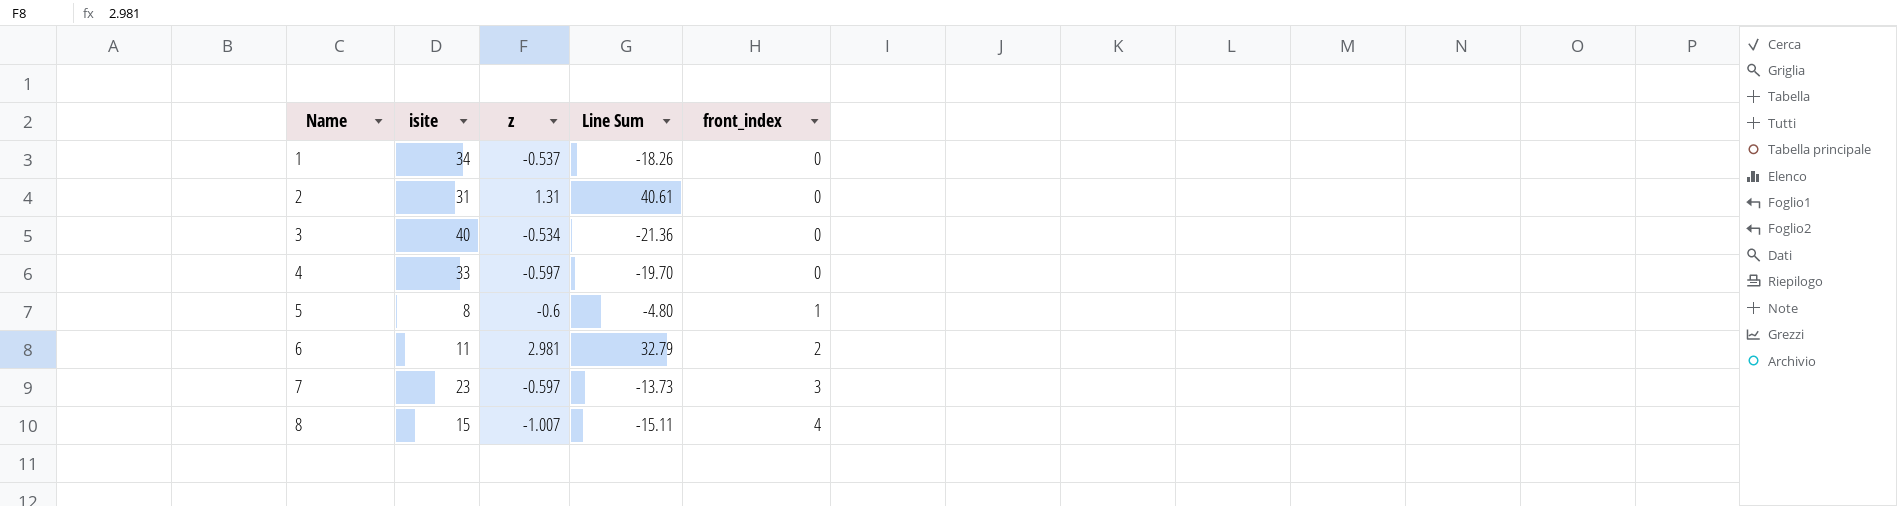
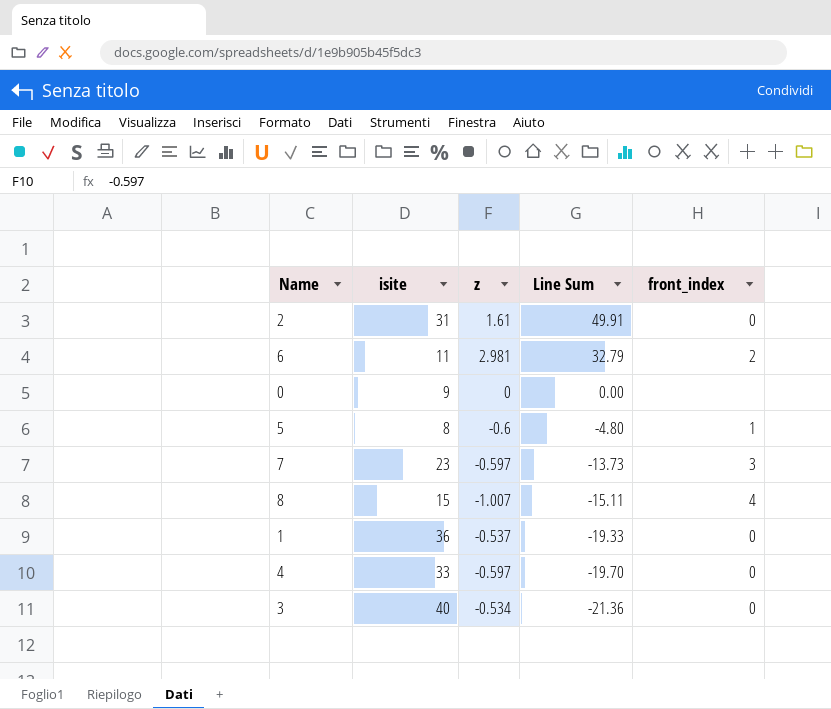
row order: Name ascending -> Line Sum descending
2 | z: 1.31 -> 1.61
2 | Line Sum: 40.61 -> 49.91
row 0: none -> 9 | 0 | 0.00 | none
1 | isite: 34 -> 36
1 | Line Sum: -18.26 -> -19.33

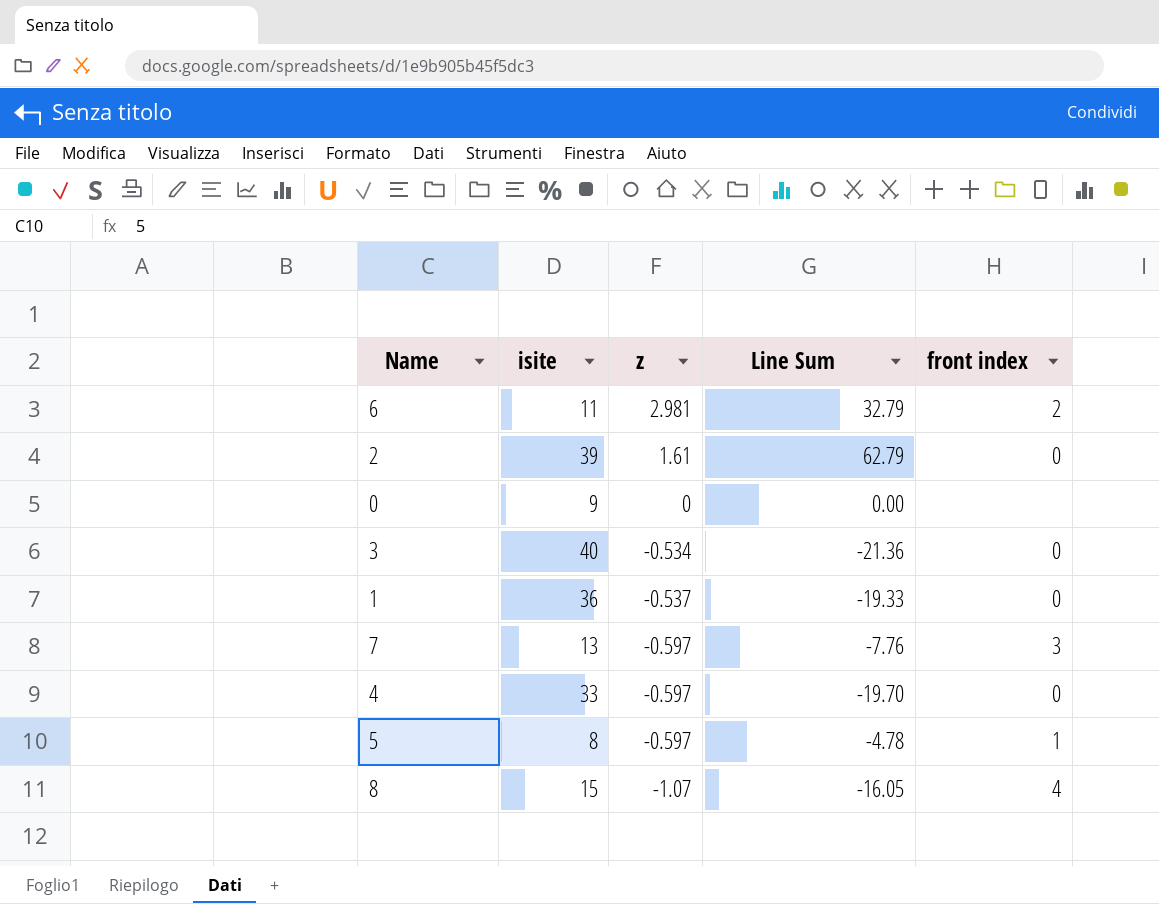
row order: Line Sum descending -> z descending
column name: front_index -> front index
2 | isite: 31 -> 39
2 | Line Sum: 49.91 -> 62.79
7 | isite: 23 -> 13
7 | Line Sum: -13.73 -> -7.76
5 | z: -0.6 -> -0.597
5 | Line Sum: -4.80 -> -4.78
8 | z: -1.007 -> -1.07
8 | Line Sum: -15.11 -> -16.05

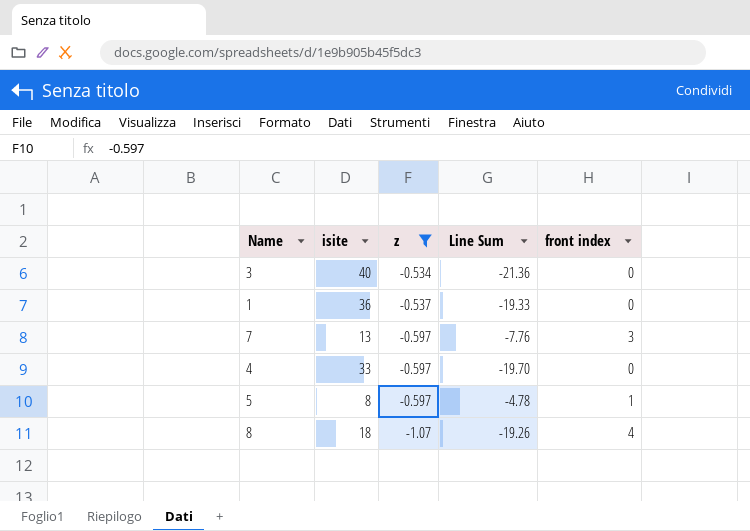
filter: none -> z <= -0.534
8 | isite: 15 -> 18
8 | Line Sum: -16.05 -> -19.26

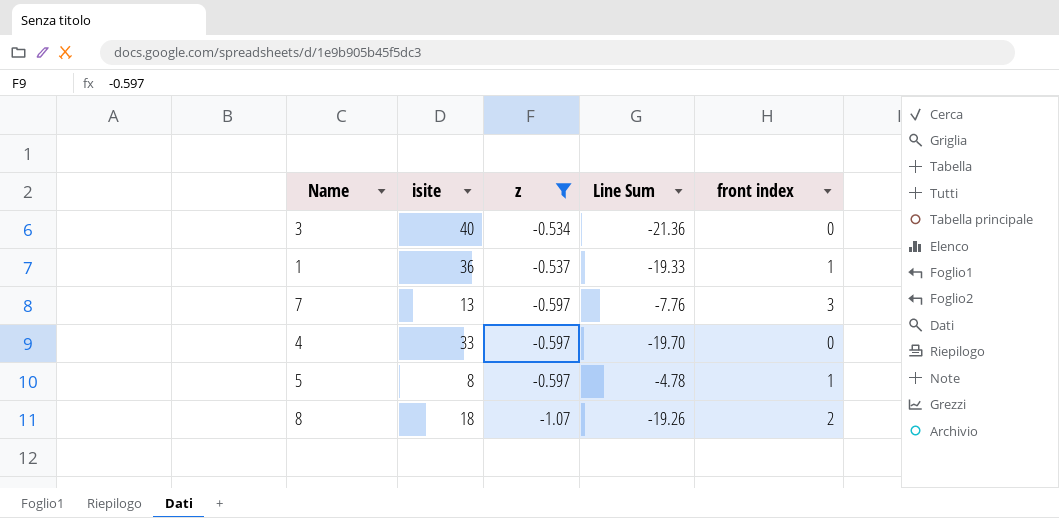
1 | front index: 0 -> 1
8 | front index: 4 -> 2

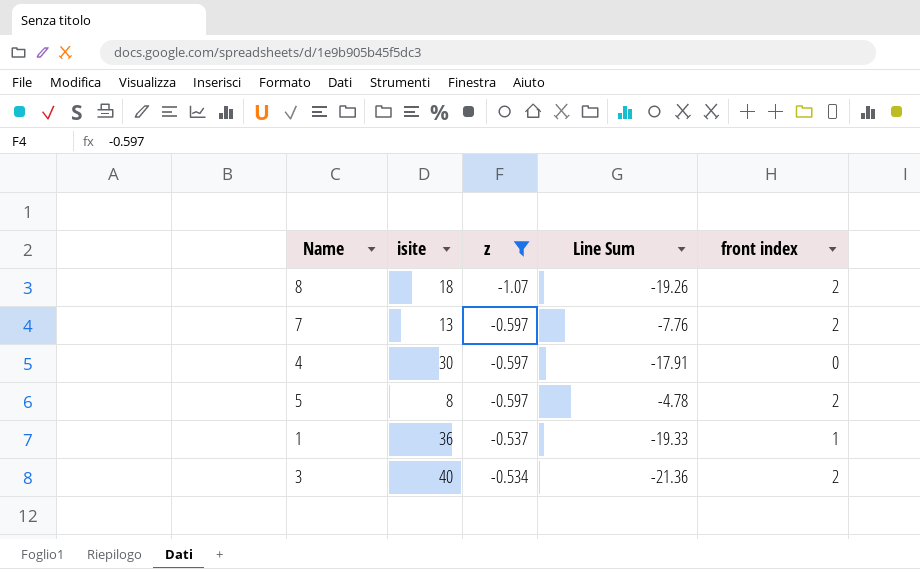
row order: z descending -> z ascending
7 | front index: 3 -> 2
4 | isite: 33 -> 30
4 | Line Sum: -19.70 -> -17.91
5 | front index: 1 -> 2
3 | front index: 0 -> 2

